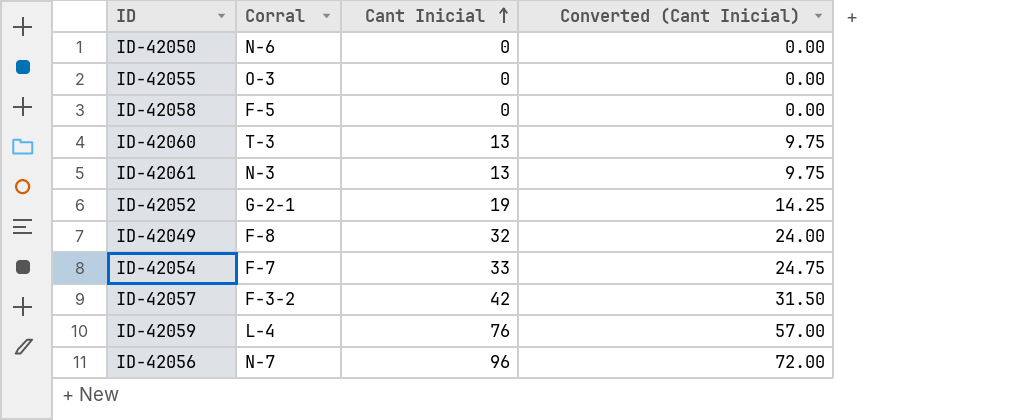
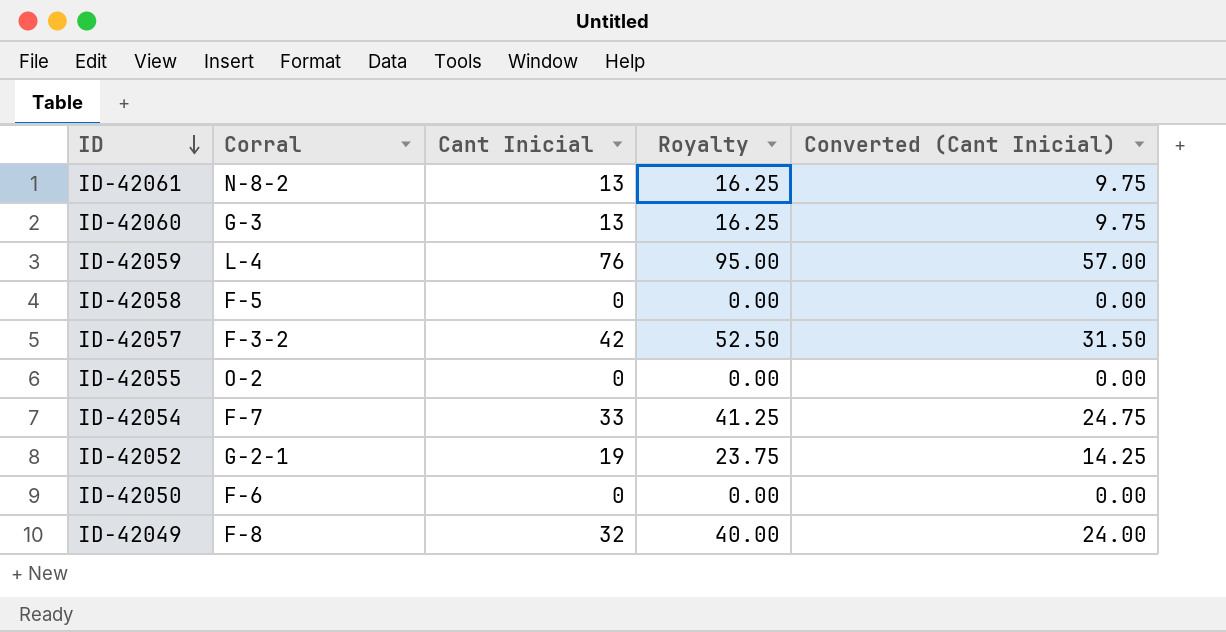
row order: Cant Inicial ascending -> ID descending
column Royalty | formula: none -> [Cant Inicial] * 1.25
row ID-42056: N-7 | 96 | 72.00 -> none
ID-42061 | Corral: N-3 -> N-8-2
ID-42060 | Corral: T-3 -> G-3
ID-42055 | Corral: O-3 -> O-2
ID-42050 | Corral: N-6 -> F-6

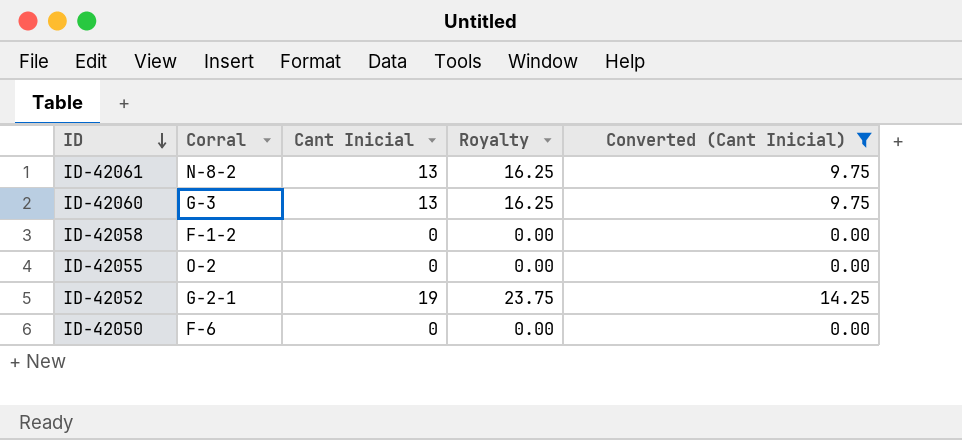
filter: none -> Converted (Cant Inicial) <= 14.25
ID-42058 | Corral: F-5 -> F-1-2

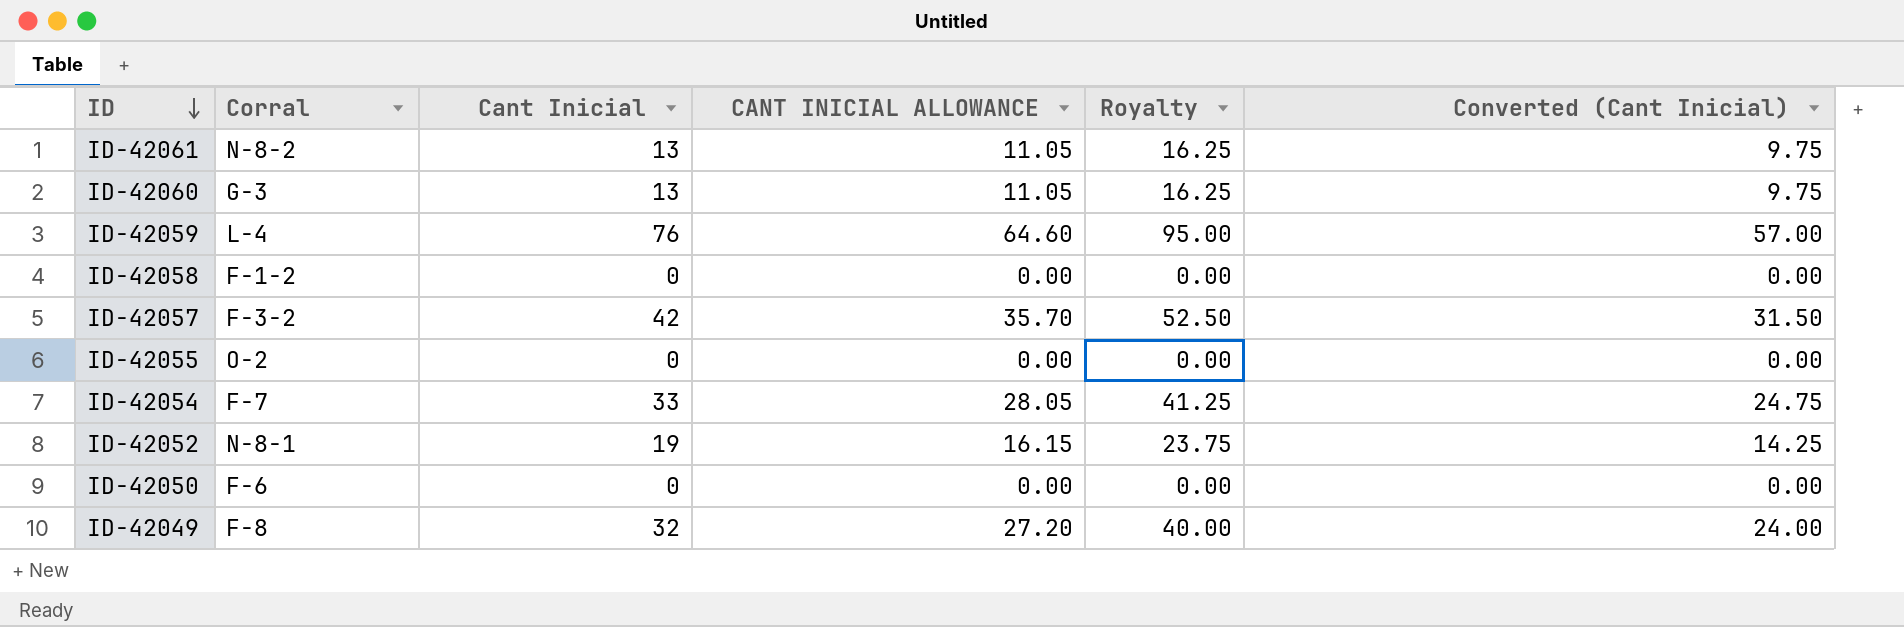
filter: Converted (Cant Inicial) <= 14.25 -> none
column CANT INICIAL ALLOWANCE | formula: none -> [Cant Inicial] * 0.85
ID-42052 | Corral: G-2-1 -> N-8-1

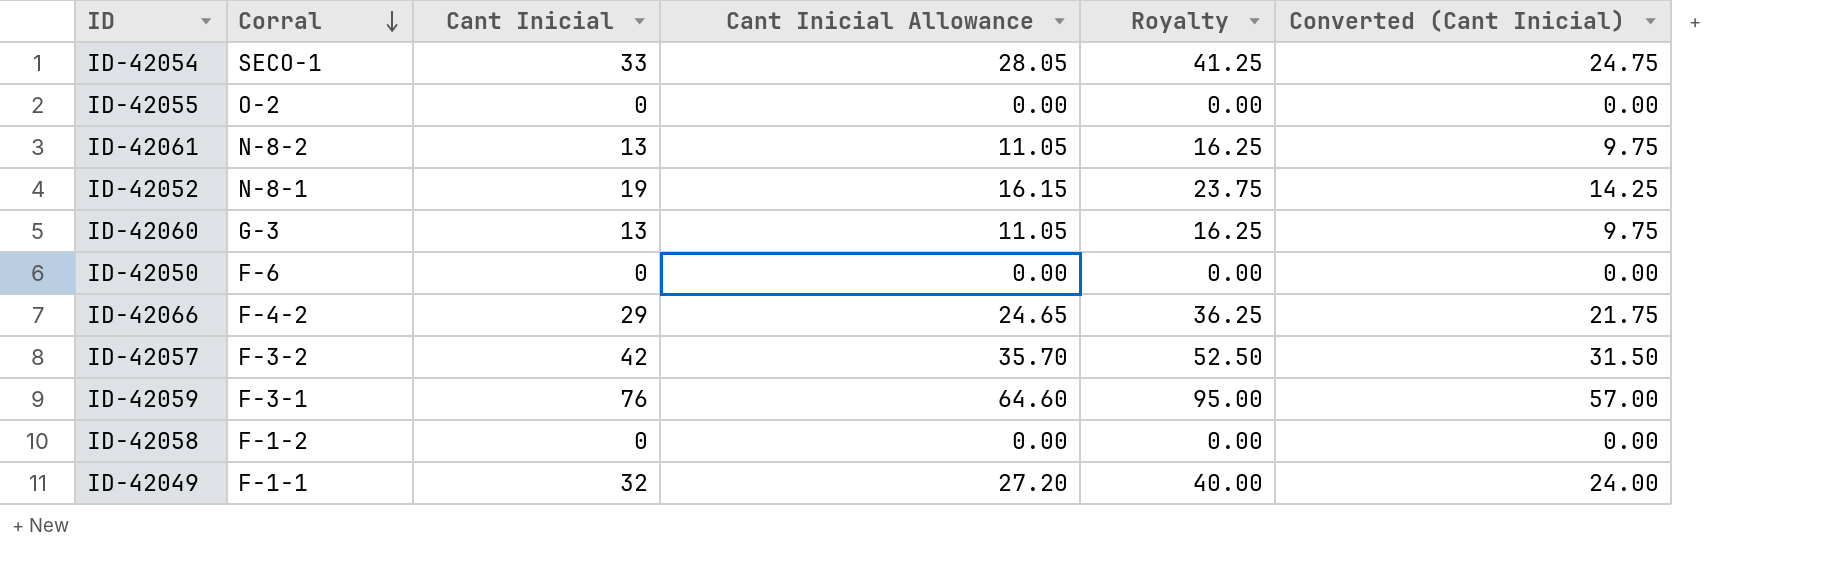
row order: ID descending -> Corral descending
column name: CANT INICIAL ALLOWANCE -> Cant Inicial Allowance
ID-42054 | Corral: F-7 -> SECO-1
row ID-42066: none -> F-4-2 | 29 | 24.65 | 36.25 | 21.75
ID-42059 | Corral: L-4 -> F-3-1
ID-42049 | Corral: F-8 -> F-1-1

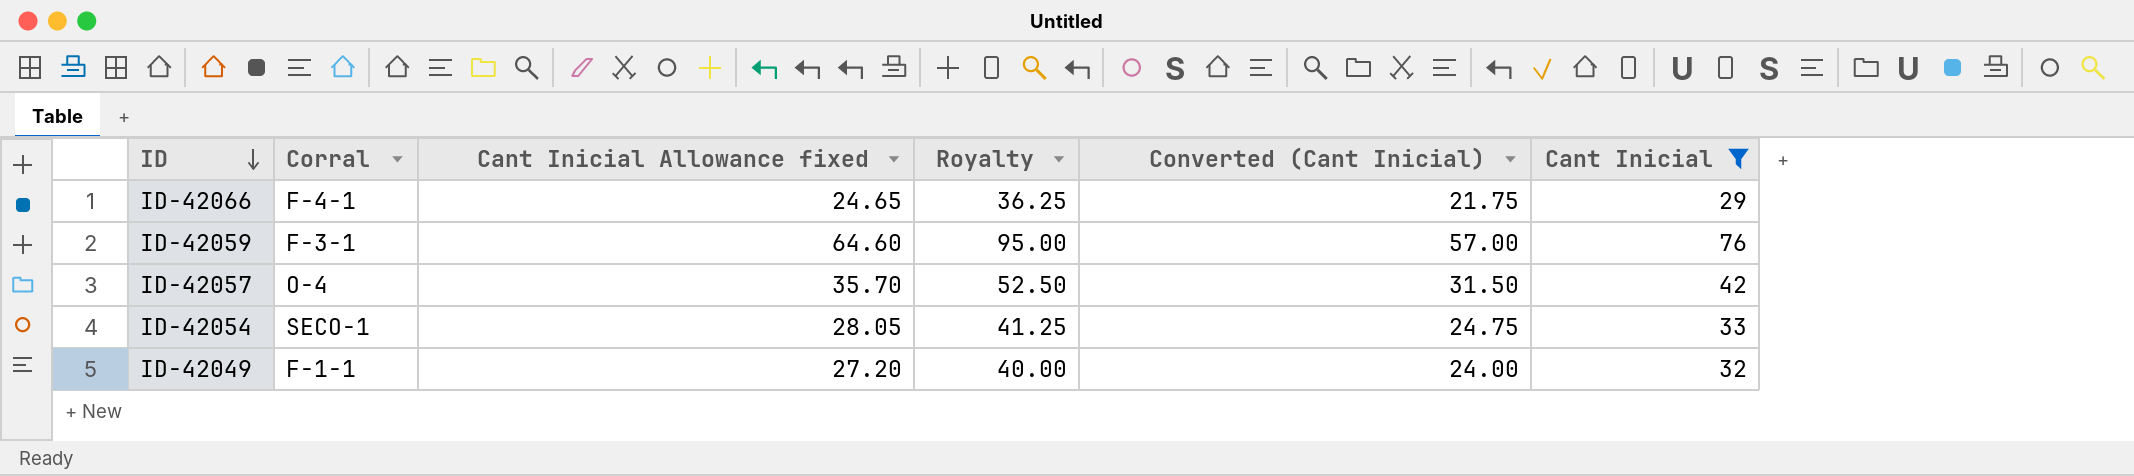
filter: none -> Cant Inicial >= 29
row order: Corral descending -> ID descending
column name: Cant Inicial Allowance -> Cant Inicial Allowance fixed
column Cant Inicial | position: 3 -> 6
ID-42066 | Corral: F-4-2 -> F-4-1
ID-42057 | Corral: F-3-2 -> O-4

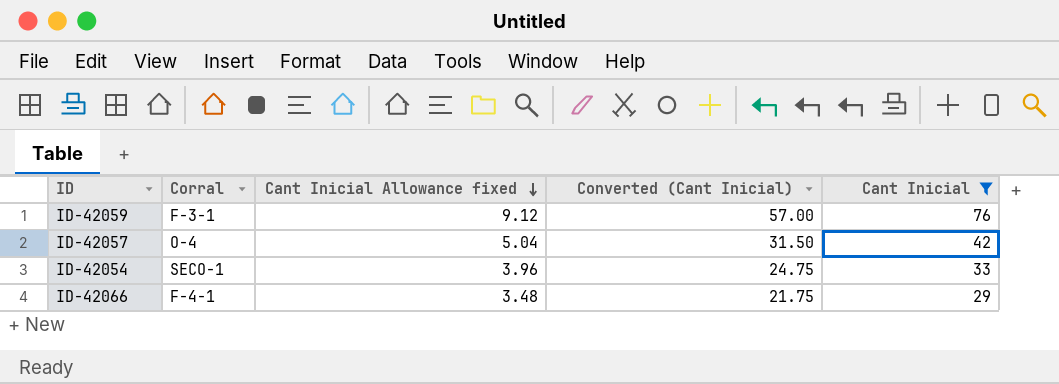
row order: ID descending -> Cant Inicial Allowance fixed descending
column Royalty | formula: [Cant Inicial] * 1.25 -> none
column Cant Inicial Allowance fixed | formula: [Cant Inicial] * 0.85 -> [Cant Inicial] * 0.12
row ID-42049: F-1-1 | 27.20 | 40.00 | 24.00 | 32 -> none

